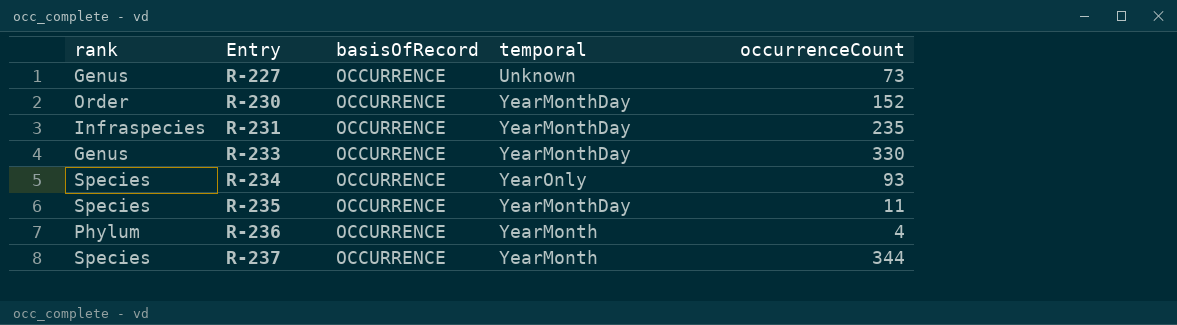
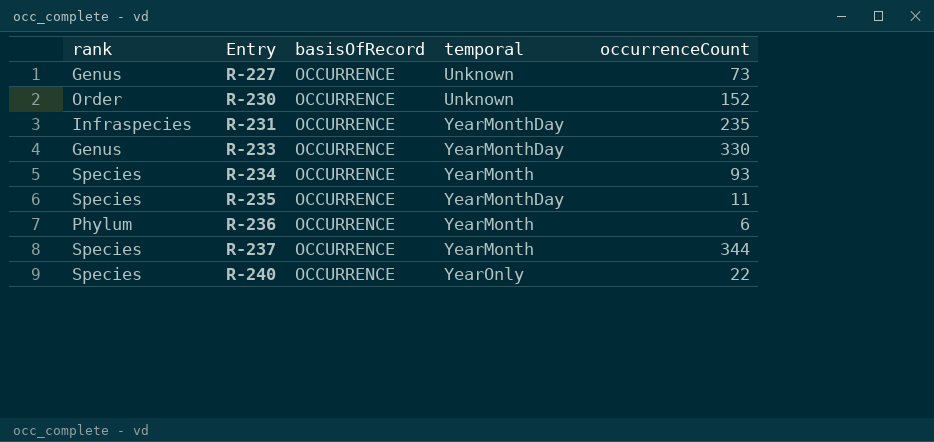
R-230 | temporal: YearMonthDay -> Unknown
R-234 | temporal: YearOnly -> YearMonth
R-236 | occurrenceCount: 4 -> 6
row R-240: none -> Species | OCCURRENCE | YearOnly | 22

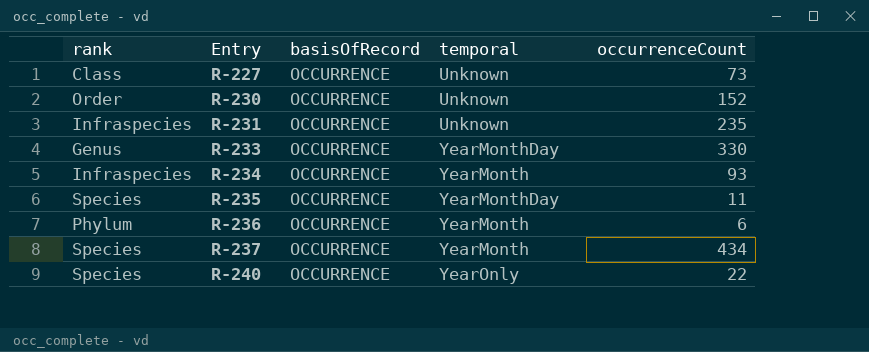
R-227 | rank: Genus -> Class
R-231 | temporal: YearMonthDay -> Unknown
R-234 | rank: Species -> Infraspecies
R-237 | occurrenceCount: 344 -> 434

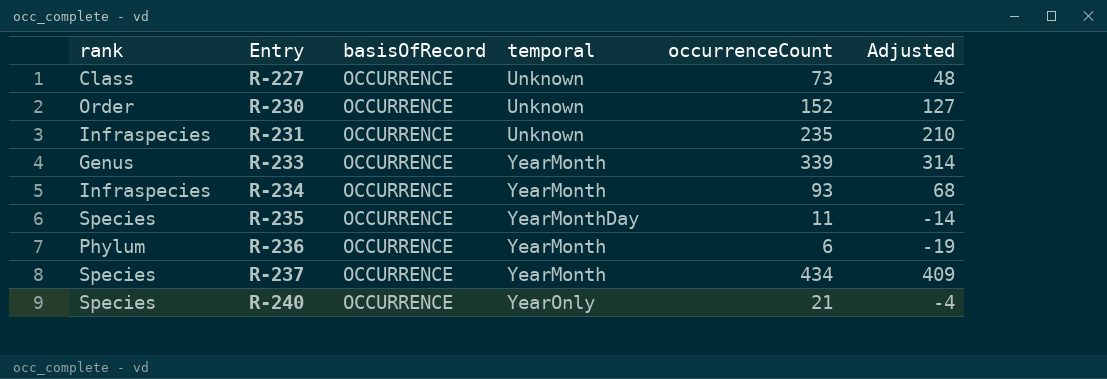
column Adjusted | formula: none -> [occurrenceCount] - 25
R-233 | temporal: YearMonthDay -> YearMonth
R-233 | occurrenceCount: 330 -> 339
R-240 | occurrenceCount: 22 -> 21

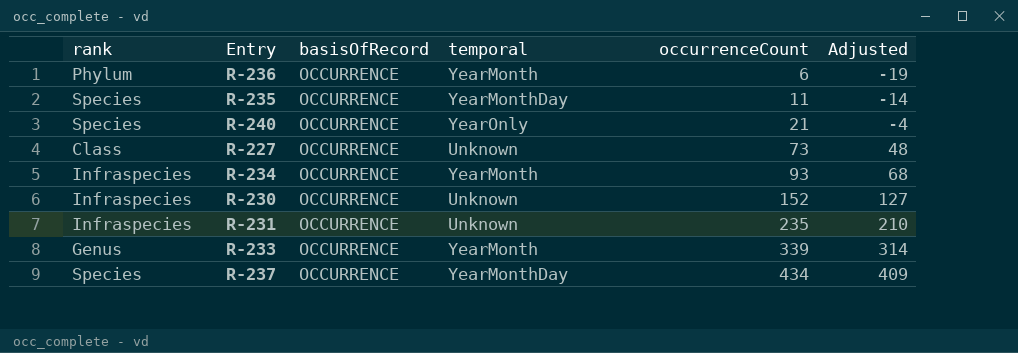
row order: Entry ascending -> occurrenceCount ascending
R-230 | rank: Order -> Infraspecies
R-237 | temporal: YearMonth -> YearMonthDay

